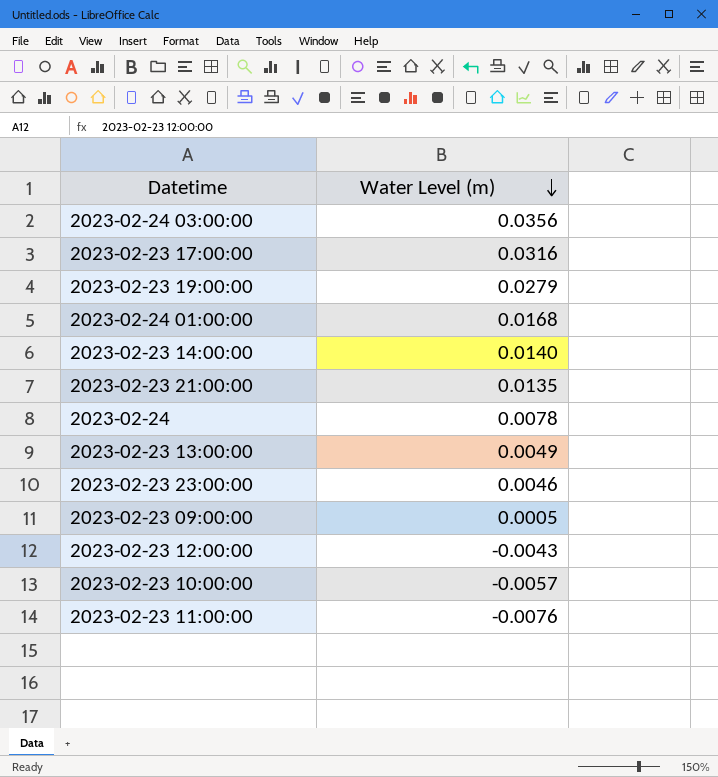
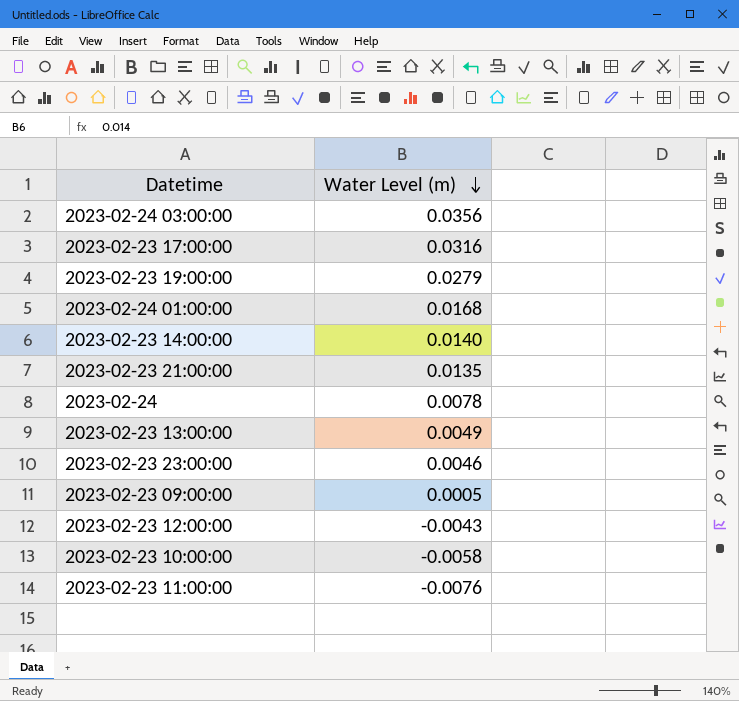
2023-02-23 10:00:00 | Water Level (m): -0.0057 -> -0.0058

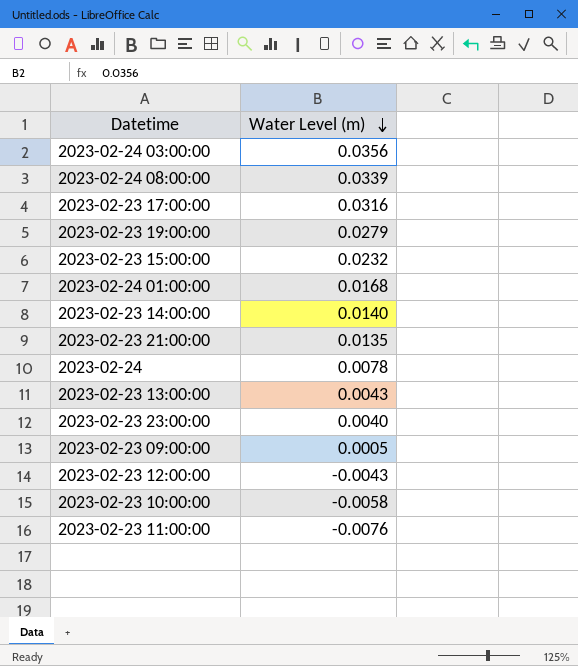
row 2023-02-24 08:00:00: none -> 0.0339
row 2023-02-23 15:00:00: none -> 0.0232
2023-02-23 13:00:00 | Water Level (m): 0.0049 -> 0.0043
2023-02-23 23:00:00 | Water Level (m): 0.0046 -> 0.0040

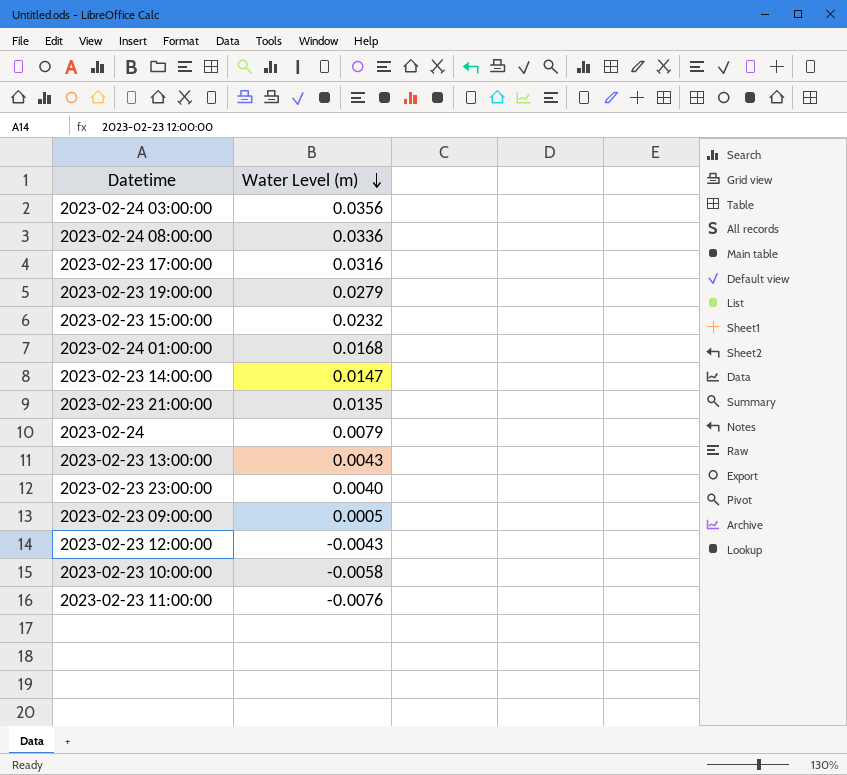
2023-02-24 08:00:00 | Water Level (m): 0.0339 -> 0.0336
2023-02-23 14:00:00 | Water Level (m): 0.0140 -> 0.0147
2023-02-24 | Water Level (m): 0.0078 -> 0.0079

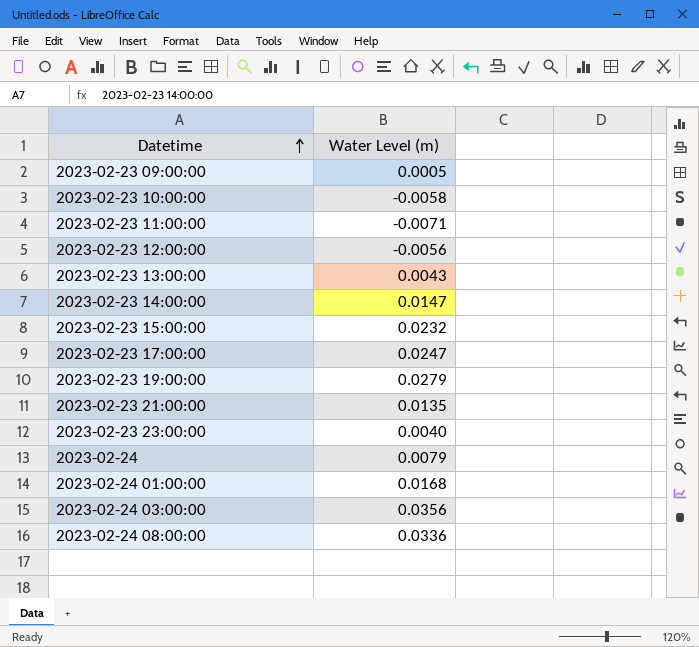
row order: Water Level (m) descending -> Datetime ascending
2023-02-23 11:00:00 | Water Level (m): -0.0076 -> -0.0071
2023-02-23 12:00:00 | Water Level (m): -0.0043 -> -0.0056
2023-02-23 17:00:00 | Water Level (m): 0.0316 -> 0.0247

